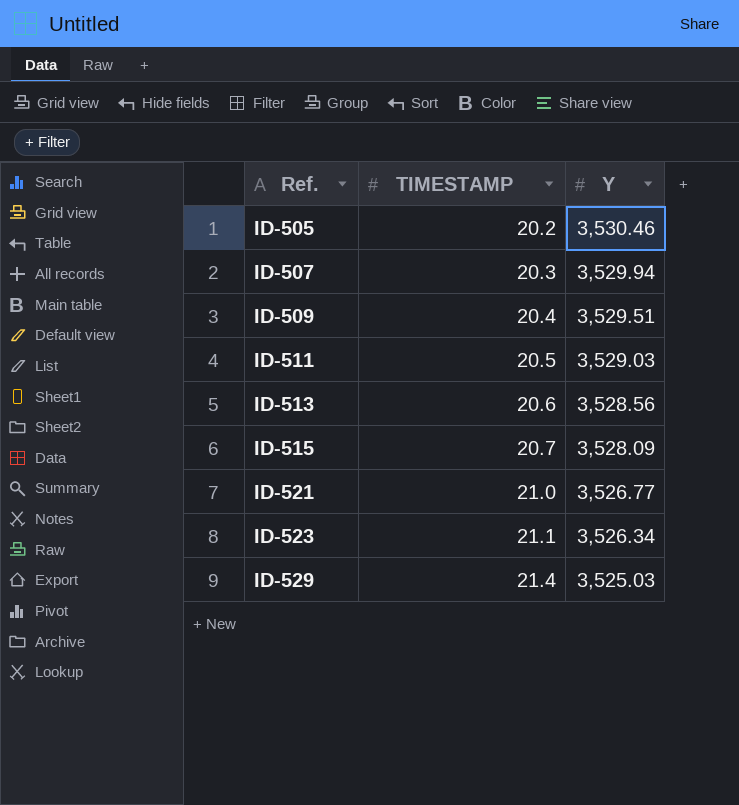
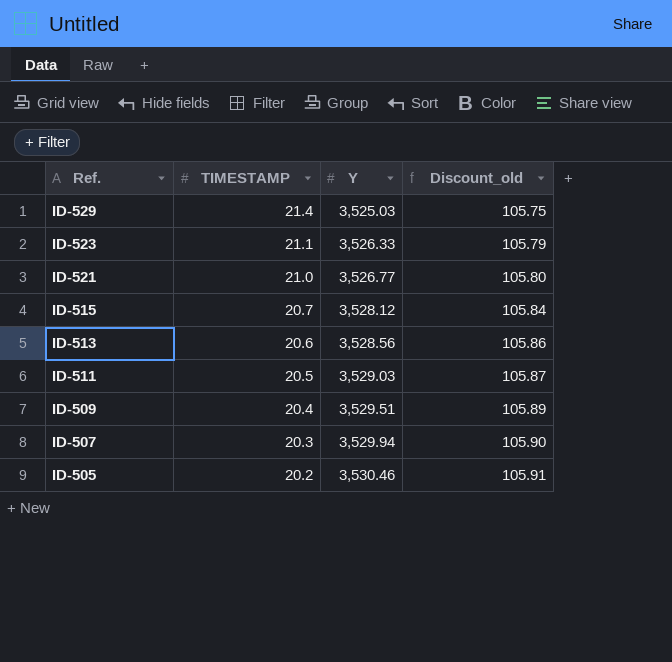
row order: Ref. ascending -> Ref. descending
column Discount_old | formula: none -> [Y] * 0.03
ID-523 | Y: 3,526.34 -> 3,526.33
ID-515 | Y: 3,528.09 -> 3,528.12

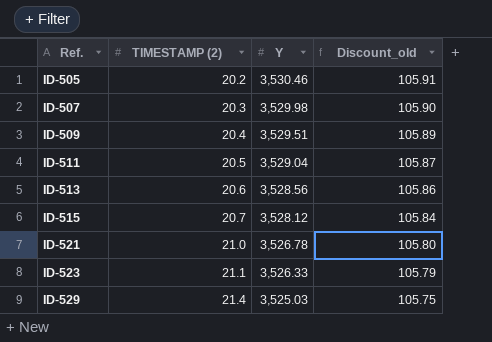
row order: Ref. descending -> Ref. ascending
column name: TIMESTAMP -> TIMESTAMP (2)
ID-507 | Y: 3,529.94 -> 3,529.98
ID-511 | Y: 3,529.03 -> 3,529.04
ID-521 | Y: 3,526.77 -> 3,526.78

